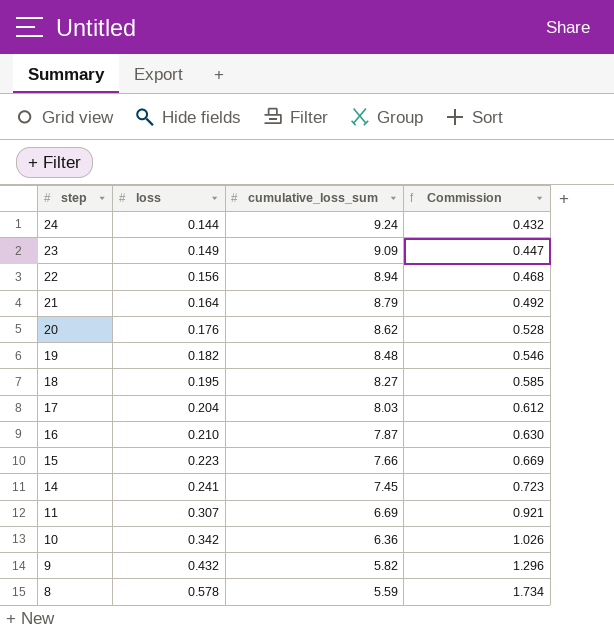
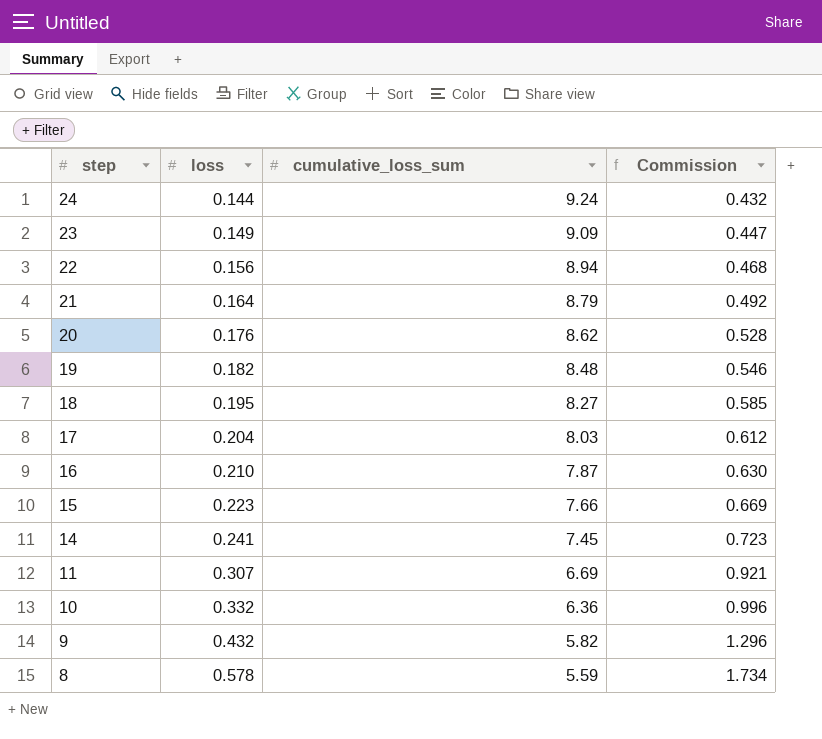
10 | loss: 0.342 -> 0.332
10 | Commission: 1.026 -> 0.996

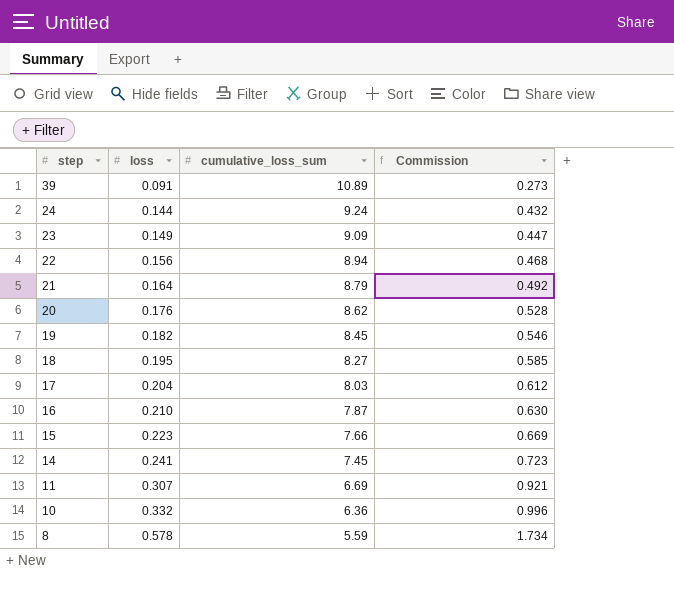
row 9: 0.432 | 5.82 | 1.296 -> none
row 39: none -> 0.091 | 10.89 | 0.273
19 | cumulative_loss_sum: 8.48 -> 8.45

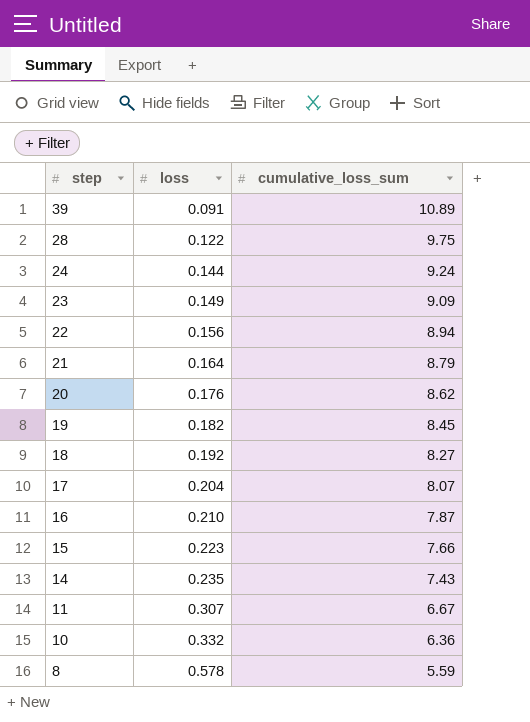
column Commission | formula: [loss] * 3 -> none
row 28: none -> 0.122 | 9.75
18 | loss: 0.195 -> 0.192
17 | cumulative_loss_sum: 8.03 -> 8.07
14 | loss: 0.241 -> 0.235
14 | cumulative_loss_sum: 7.45 -> 7.43
11 | cumulative_loss_sum: 6.69 -> 6.67

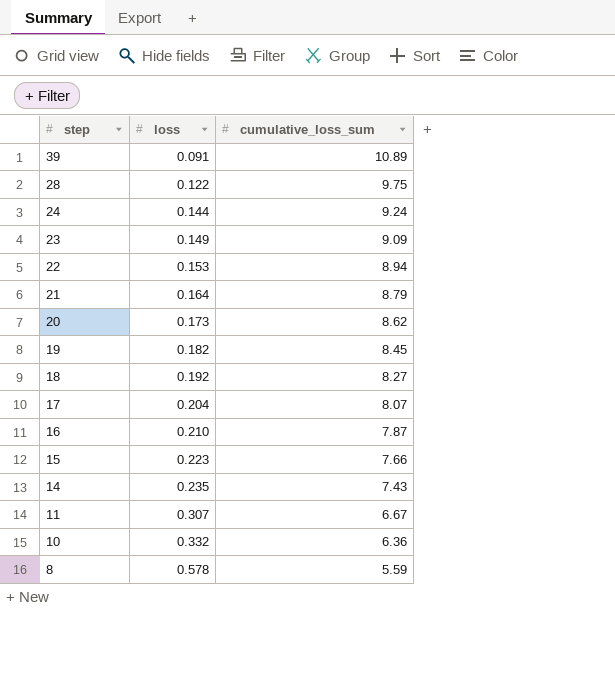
22 | loss: 0.156 -> 0.153
20 | loss: 0.176 -> 0.173

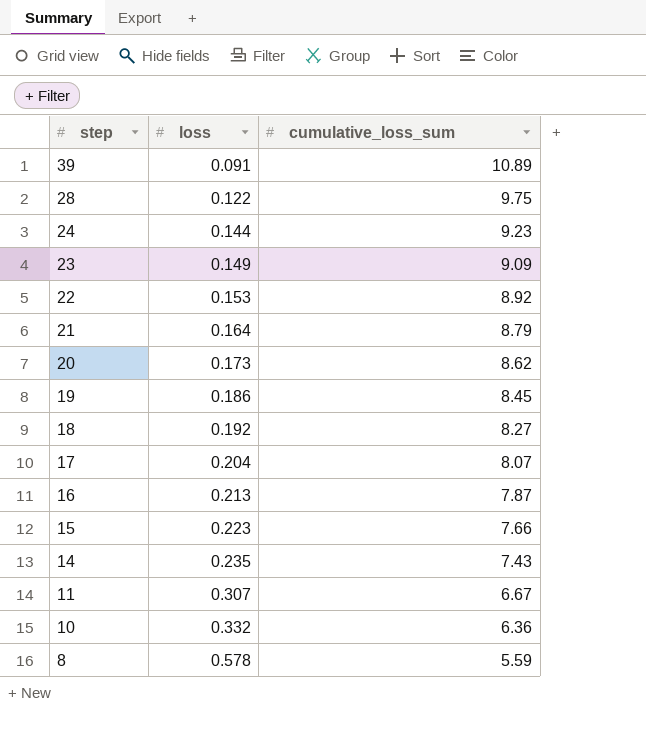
24 | cumulative_loss_sum: 9.24 -> 9.23
22 | cumulative_loss_sum: 8.94 -> 8.92
19 | loss: 0.182 -> 0.186
16 | loss: 0.210 -> 0.213

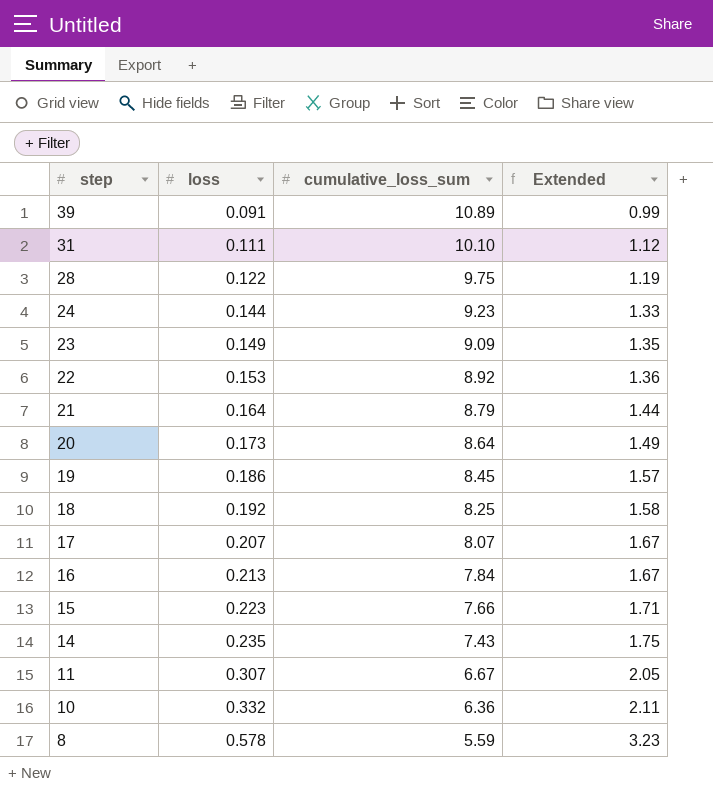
column Extended | formula: none -> [loss] * [cumulative_loss_sum]
row 31: none -> 0.111 | 10.10 | 1.12
20 | cumulative_loss_sum: 8.62 -> 8.64
18 | cumulative_loss_sum: 8.27 -> 8.25
17 | loss: 0.204 -> 0.207
16 | cumulative_loss_sum: 7.87 -> 7.84

